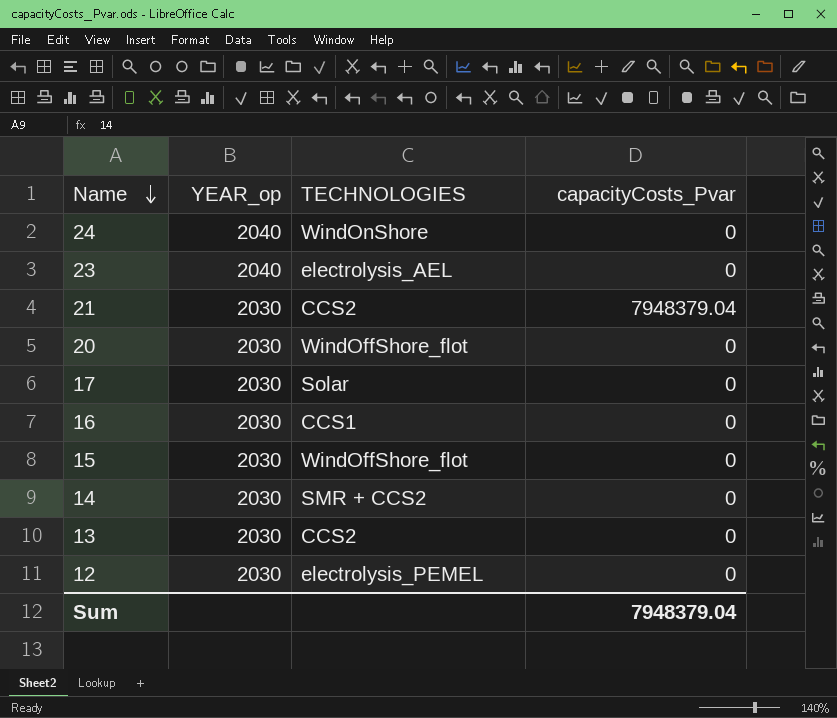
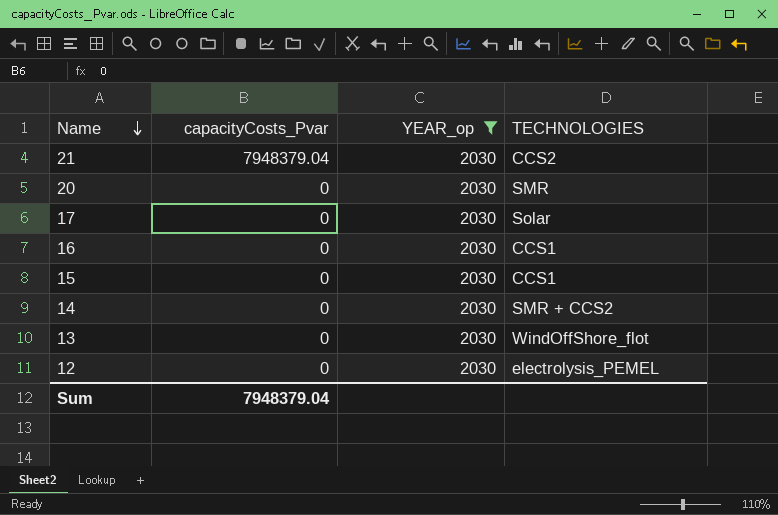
filter: none -> YEAR_op = 2030
column capacityCosts_Pvar | position: 4 -> 2
20 | TECHNOLOGIES: WindOffShore_flot -> SMR
15 | TECHNOLOGIES: WindOffShore_flot -> CCS1
13 | TECHNOLOGIES: CCS2 -> WindOffShore_flot

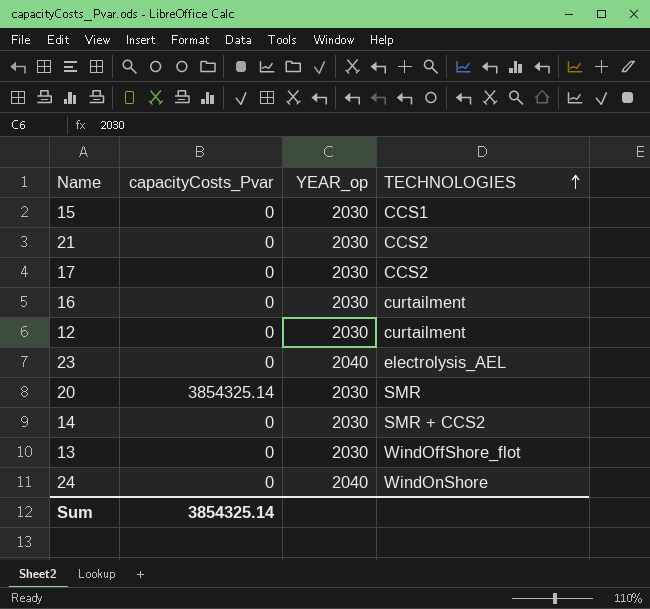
filter: YEAR_op = 2030 -> none
row order: Name descending -> TECHNOLOGIES ascending
21 | capacityCosts_Pvar: 7948379.04 -> 0
17 | TECHNOLOGIES: Solar -> CCS2
16 | TECHNOLOGIES: CCS1 -> curtailment
12 | TECHNOLOGIES: electrolysis_PEMEL -> curtailment
20 | capacityCosts_Pvar: 0 -> 3854325.14
Sum | capacityCosts_Pvar: 7948379.04 -> 3854325.14

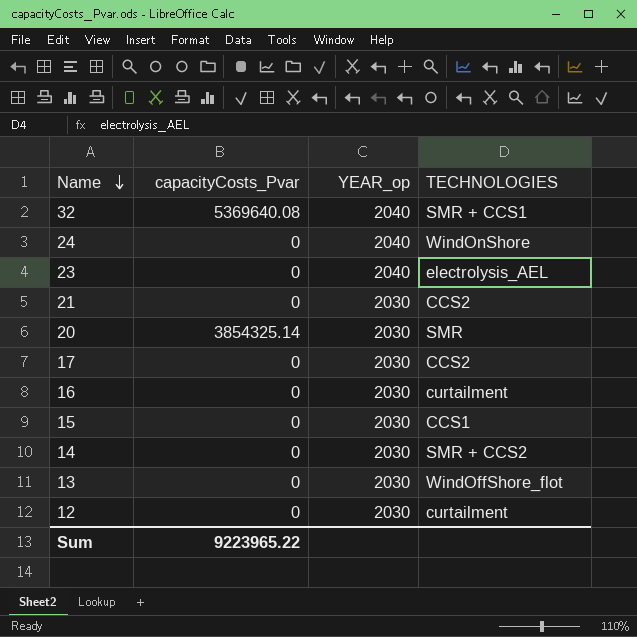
row order: TECHNOLOGIES ascending -> Name descending
row 32: none -> 5369640.08 | 2040 | SMR + CCS1
Sum | capacityCosts_Pvar: 3854325.14 -> 9223965.22

